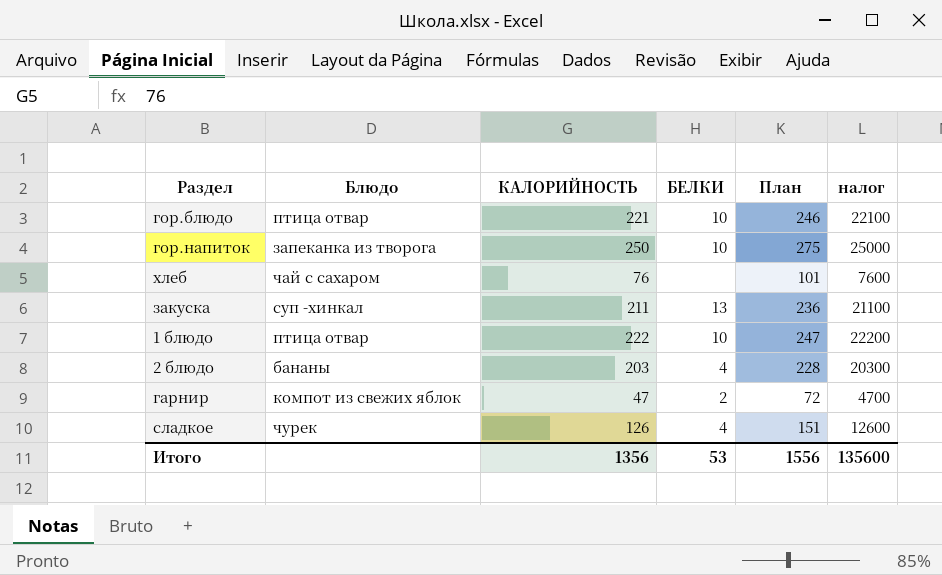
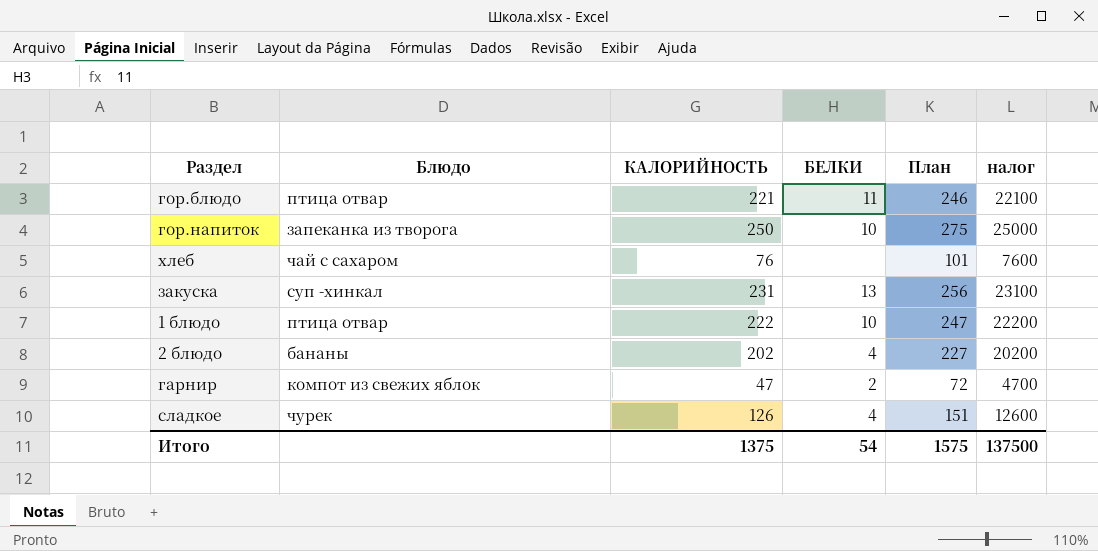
гор.блюдо | БЕЛКИ: 10 -> 11
закуска | КАЛОРИЙНОСТЬ: 211 -> 231
закуска | План: 236 -> 256
закуска | налог: 21100 -> 23100
2 блюдо | КАЛОРИЙНОСТЬ: 203 -> 202
2 блюдо | План: 228 -> 227
2 блюдо | налог: 20300 -> 20200
Итого | КАЛОРИЙНОСТЬ: 1356 -> 1375
Итого | БЕЛКИ: 53 -> 54
Итого | План: 1556 -> 1575
Итого | налог: 135600 -> 137500

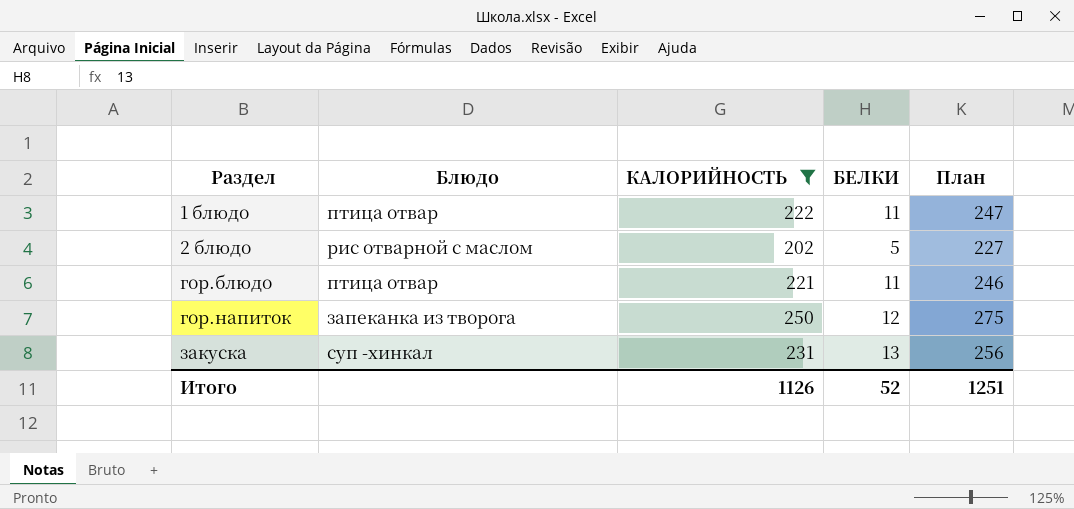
filter: none -> КАЛОРИЙНОСТЬ >= 202
row order: none -> Раздел ascending
column налог | formula: [КАЛОРИЙНОСТЬ] * 100 -> none
1 блюдо | БЕЛКИ: 10 -> 11
2 блюдо | Блюдо: бананы -> рис отварной с маслом
2 блюдо | БЕЛКИ: 4 -> 5
гор.напиток | БЕЛКИ: 10 -> 12
Итого | КАЛОРИЙНОСТЬ: 1375 -> 1126
Итого | БЕЛКИ: 54 -> 52
Итого | План: 1575 -> 1251

